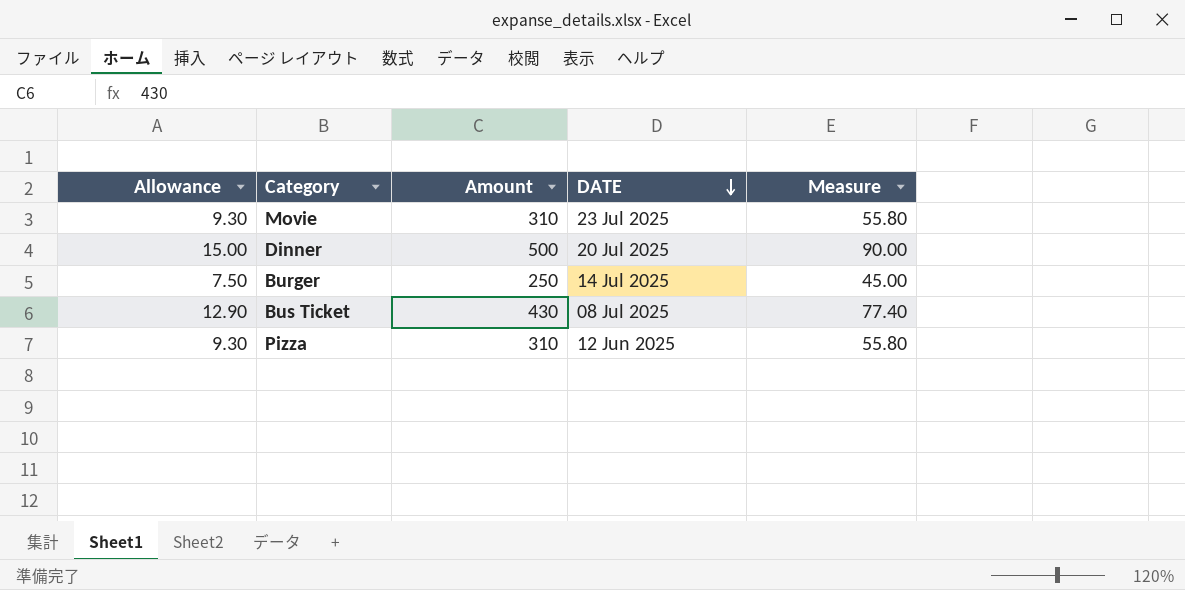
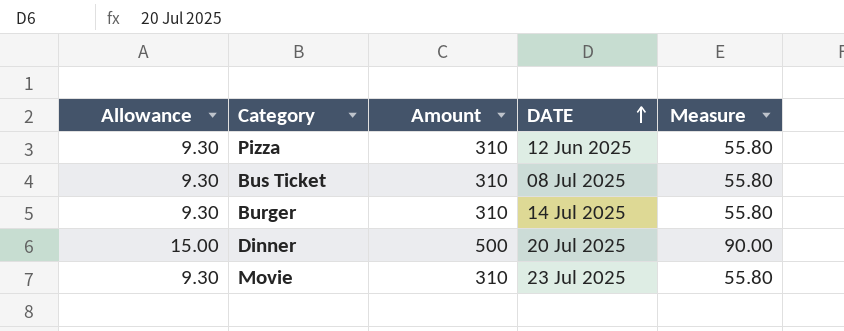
row order: DATE descending -> DATE ascending
Bus Ticket | Allowance: 12.90 -> 9.30
Bus Ticket | Amount: 430 -> 310
Bus Ticket | Measure: 77.40 -> 55.80
Burger | Allowance: 7.50 -> 9.30
Burger | Amount: 250 -> 310
Burger | Measure: 45.00 -> 55.80

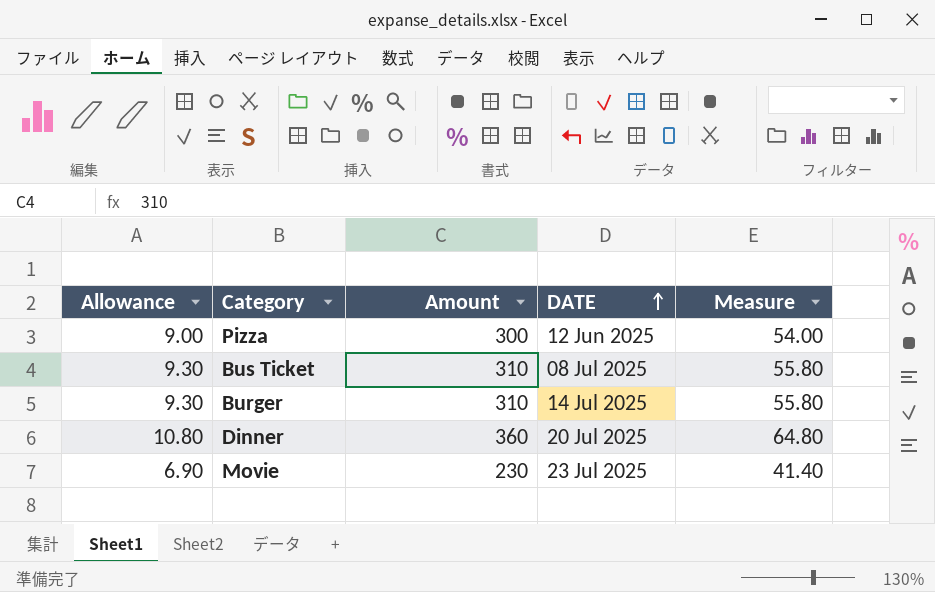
Pizza | Allowance: 9.30 -> 9.00
Pizza | Amount: 310 -> 300
Pizza | Measure: 55.80 -> 54.00
Dinner | Allowance: 15.00 -> 10.80
Dinner | Amount: 500 -> 360
Dinner | Measure: 90.00 -> 64.80
Movie | Allowance: 9.30 -> 6.90
Movie | Amount: 310 -> 230
Movie | Measure: 55.80 -> 41.40

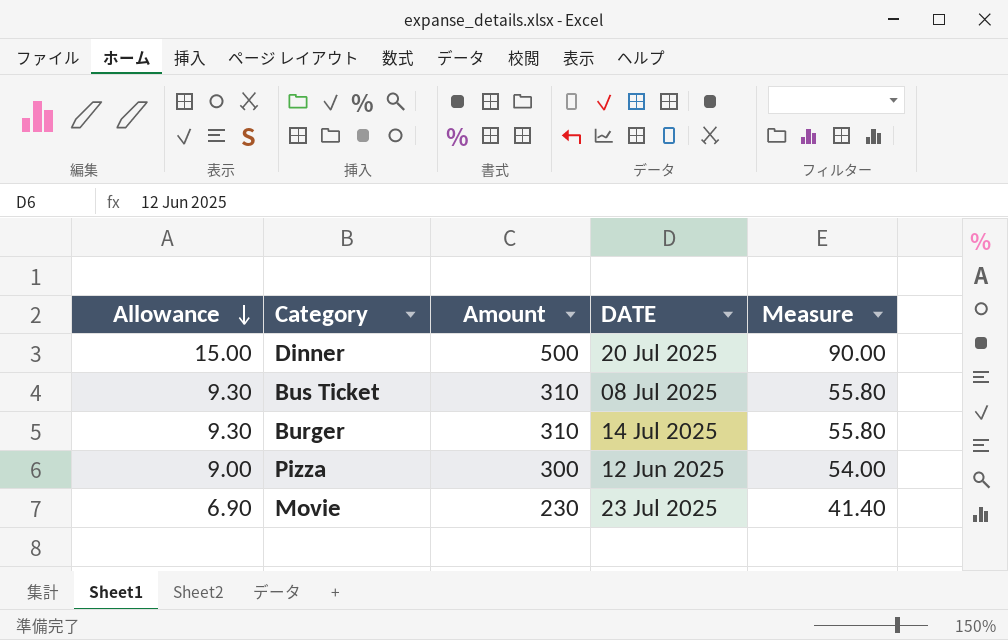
row order: DATE ascending -> Allowance descending
Dinner | Allowance: 10.80 -> 15.00
Dinner | Amount: 360 -> 500
Dinner | Measure: 64.80 -> 90.00

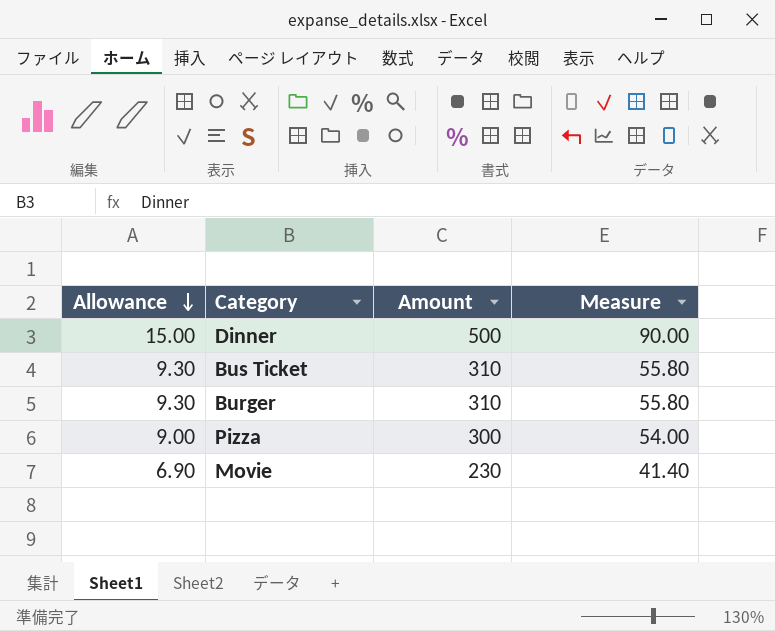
column DATE | position: 4 -> none

